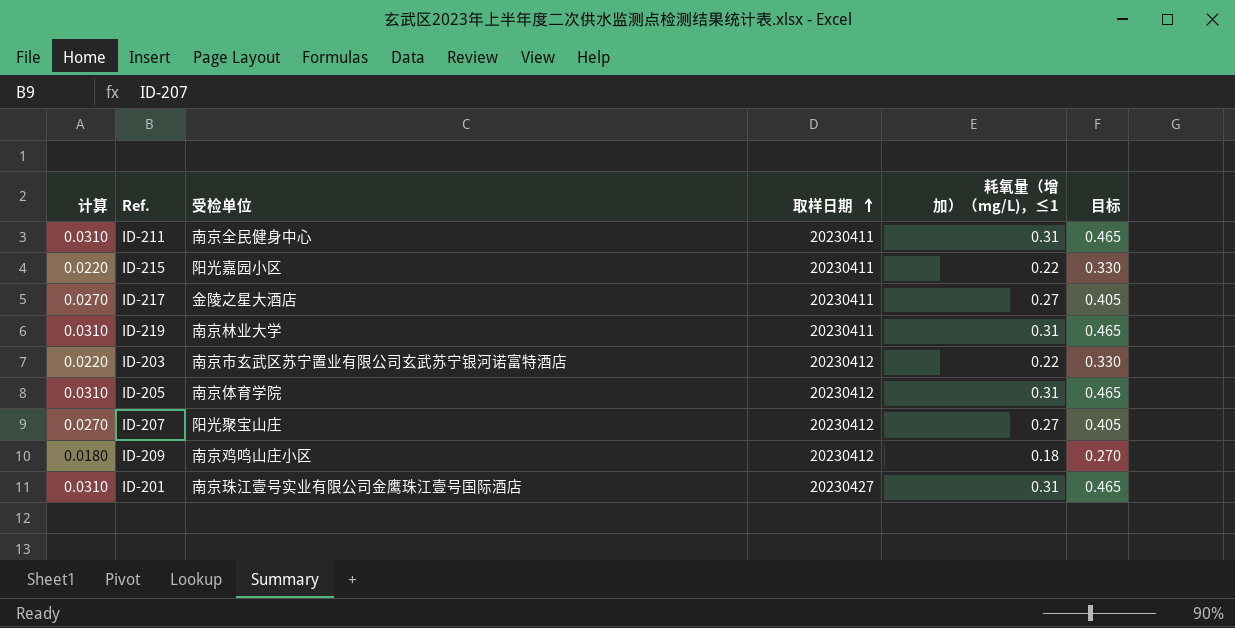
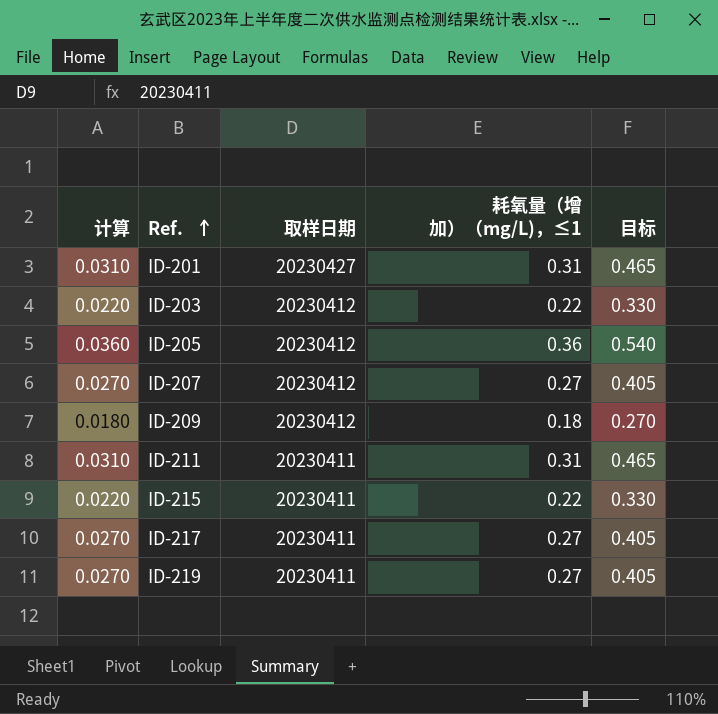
row order: 取样日期 ascending -> Ref. ascending
column 受检单位 | position: 3 -> none
ID-205 | 计算: 0.0310 -> 0.0360
ID-205 | 耗氧量（增加）（mg/L)，≤1: 0.31 -> 0.36
ID-205 | 目标: 0.465 -> 0.540
ID-219 | 计算: 0.0310 -> 0.0270
ID-219 | 耗氧量（增加）（mg/L)，≤1: 0.31 -> 0.27
ID-219 | 目标: 0.465 -> 0.405

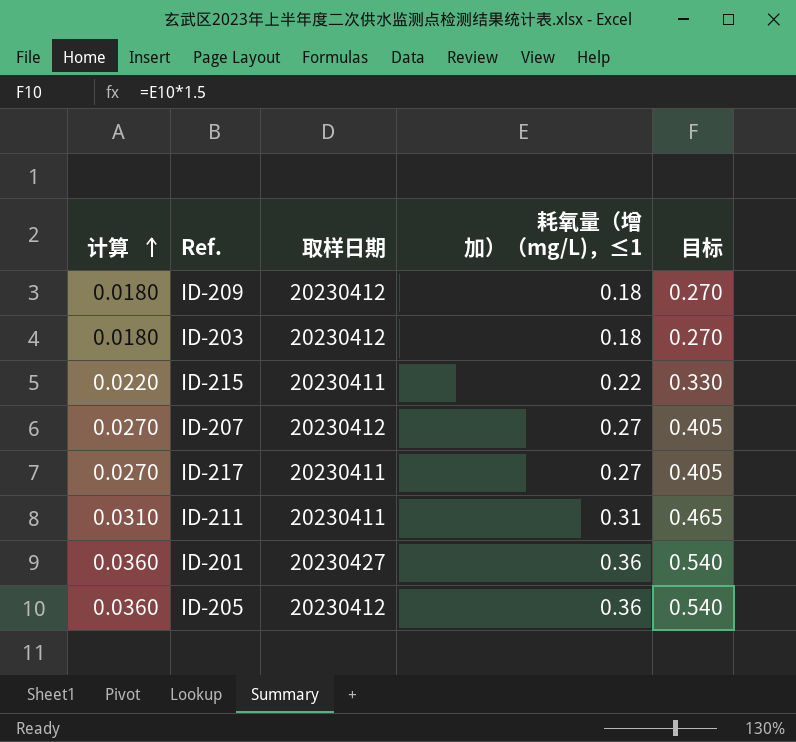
row order: Ref. ascending -> 计算 ascending
row ID-219: 0.0270 | 20230411 | 0.27 | 0.405 -> none
ID-203 | 计算: 0.0220 -> 0.0180
ID-203 | 耗氧量（增加）（mg/L)，≤1: 0.22 -> 0.18
ID-203 | 目标: 0.330 -> 0.270
ID-201 | 计算: 0.0310 -> 0.0360
ID-201 | 耗氧量（增加）（mg/L)，≤1: 0.31 -> 0.36
ID-201 | 目标: 0.465 -> 0.540

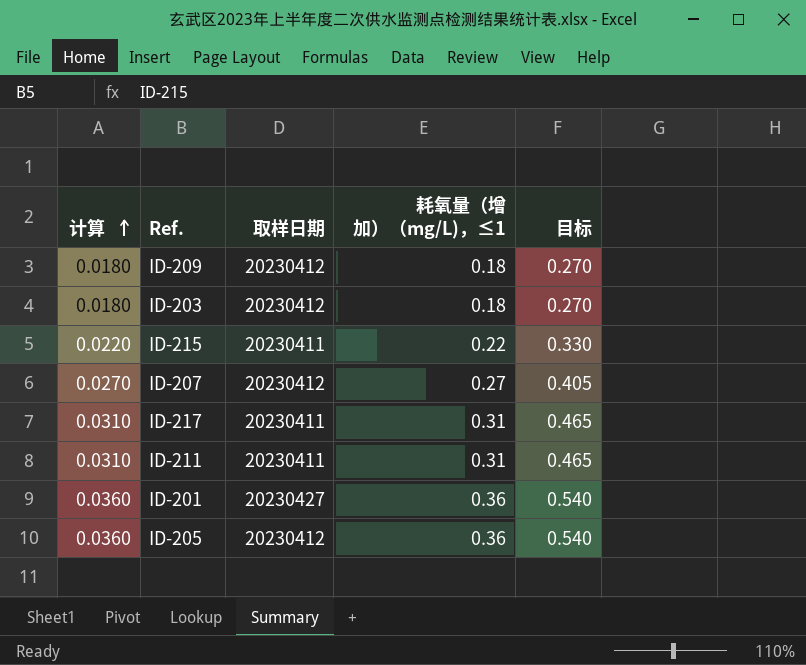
ID-217 | 计算: 0.0270 -> 0.0310
ID-217 | 耗氧量（增加）（mg/L)，≤1: 0.27 -> 0.31
ID-217 | 目标: 0.405 -> 0.465

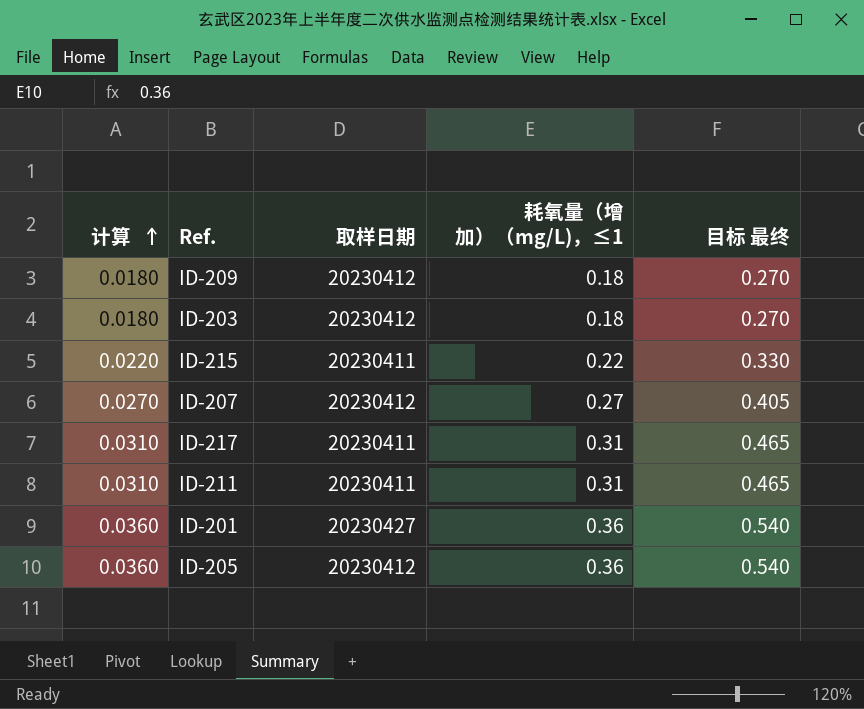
column name: 目标 -> 目标 最终

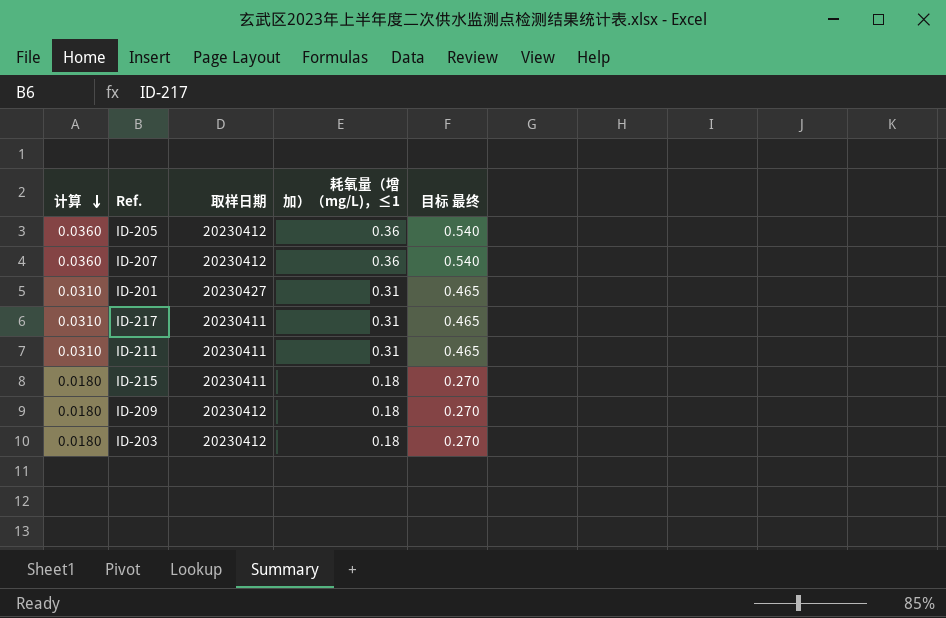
row order: 计算 ascending -> 计算 descending
ID-207 | 计算: 0.0270 -> 0.0360
ID-207 | 耗氧量（增加）（mg/L)，≤1: 0.27 -> 0.36
ID-207 | 目标 最终: 0.405 -> 0.540
ID-201 | 计算: 0.0360 -> 0.0310
ID-201 | 耗氧量（增加）（mg/L)，≤1: 0.36 -> 0.31
ID-201 | 目标 最终: 0.540 -> 0.465
ID-215 | 计算: 0.0220 -> 0.0180
ID-215 | 耗氧量（增加）（mg/L)，≤1: 0.22 -> 0.18
ID-215 | 目标 最终: 0.330 -> 0.270

